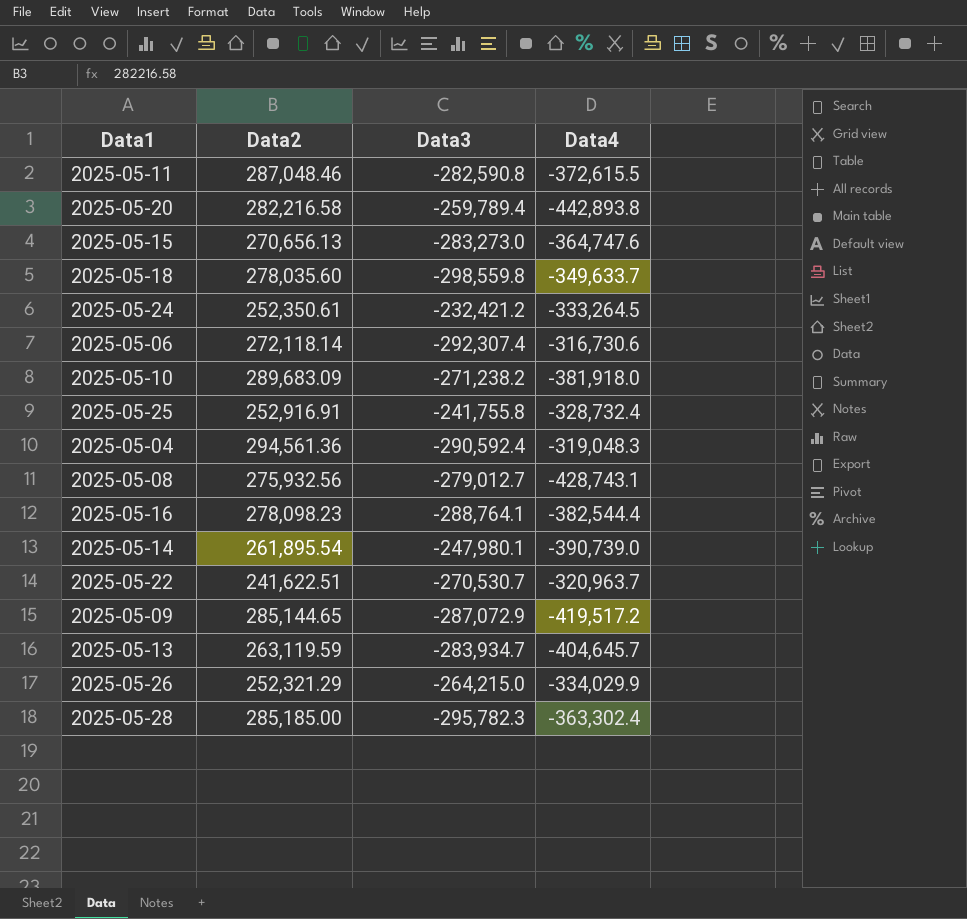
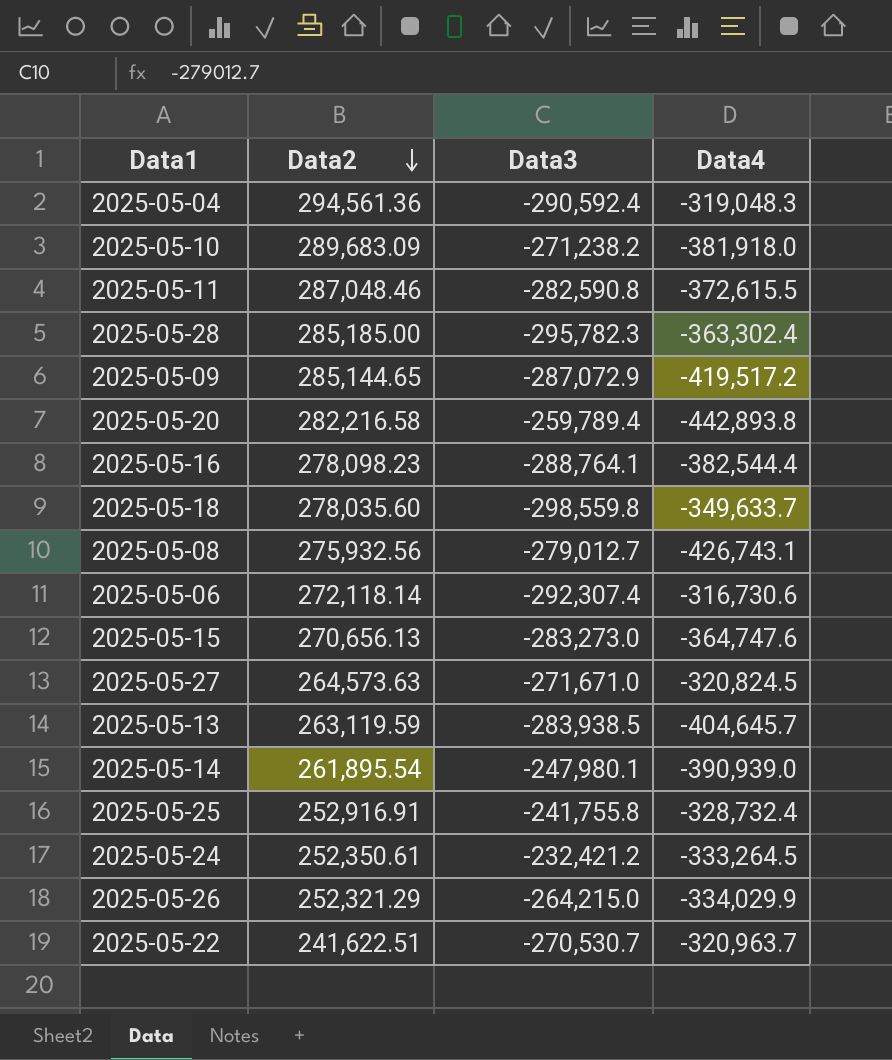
row order: none -> Data2 descending
2025-05-08 | Data4: -428,743.1 -> -426,743.1
row 2025-05-27: none -> 264,573.63 | -271,671.0 | -320,824.5
2025-05-13 | Data3: -283,934.7 -> -283,938.5
2025-05-14 | Data4: -390,739.0 -> -390,939.0

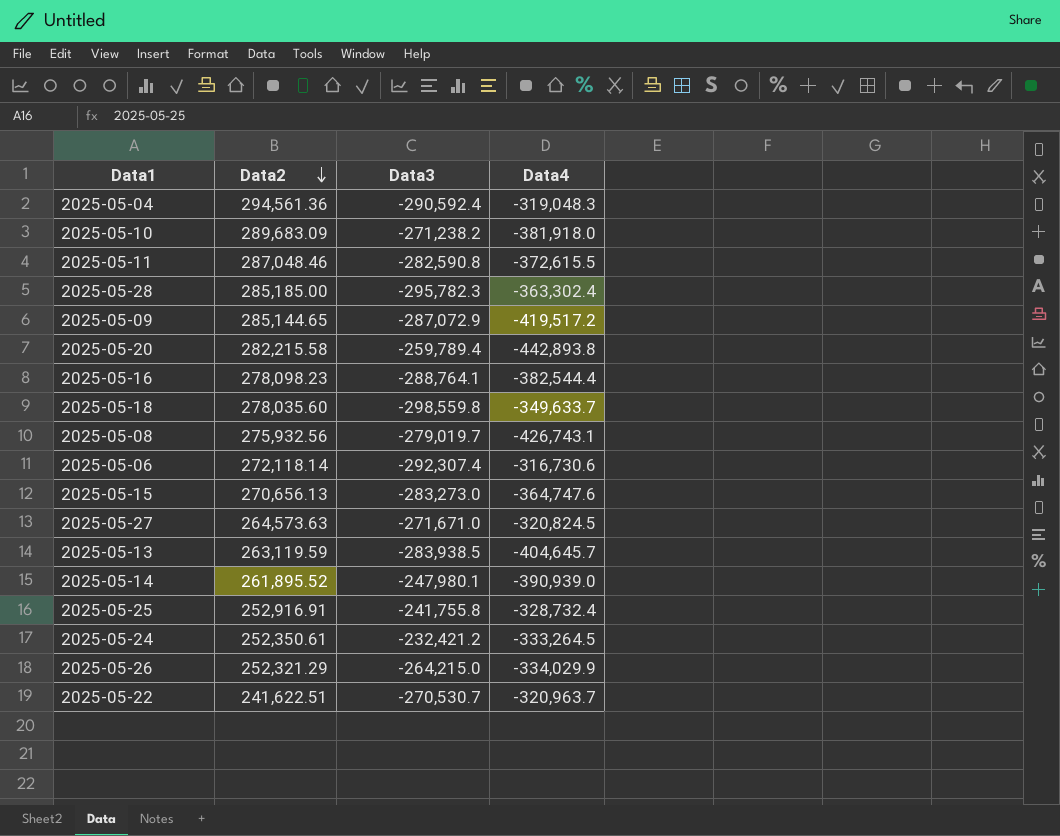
2025-05-20 | Data2: 282,216.58 -> 282,215.58
2025-05-08 | Data3: -279,012.7 -> -279,019.7
2025-05-14 | Data2: 261,895.54 -> 261,895.52

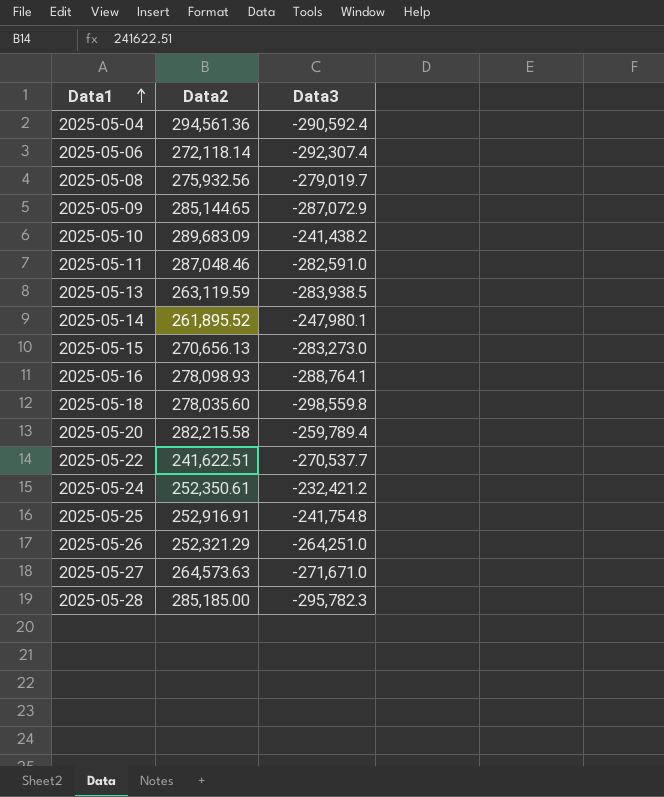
row order: Data2 descending -> Data1 ascending
column Data4 | position: 4 -> none
2025-05-10 | Data3: -271,238.2 -> -241,438.2
2025-05-11 | Data3: -282,590.8 -> -282,591.0
2025-05-16 | Data2: 278,098.23 -> 278,098.93
2025-05-22 | Data3: -270,530.7 -> -270,537.7
2025-05-25 | Data3: -241,755.8 -> -241,754.8
2025-05-26 | Data3: -264,215.0 -> -264,251.0

